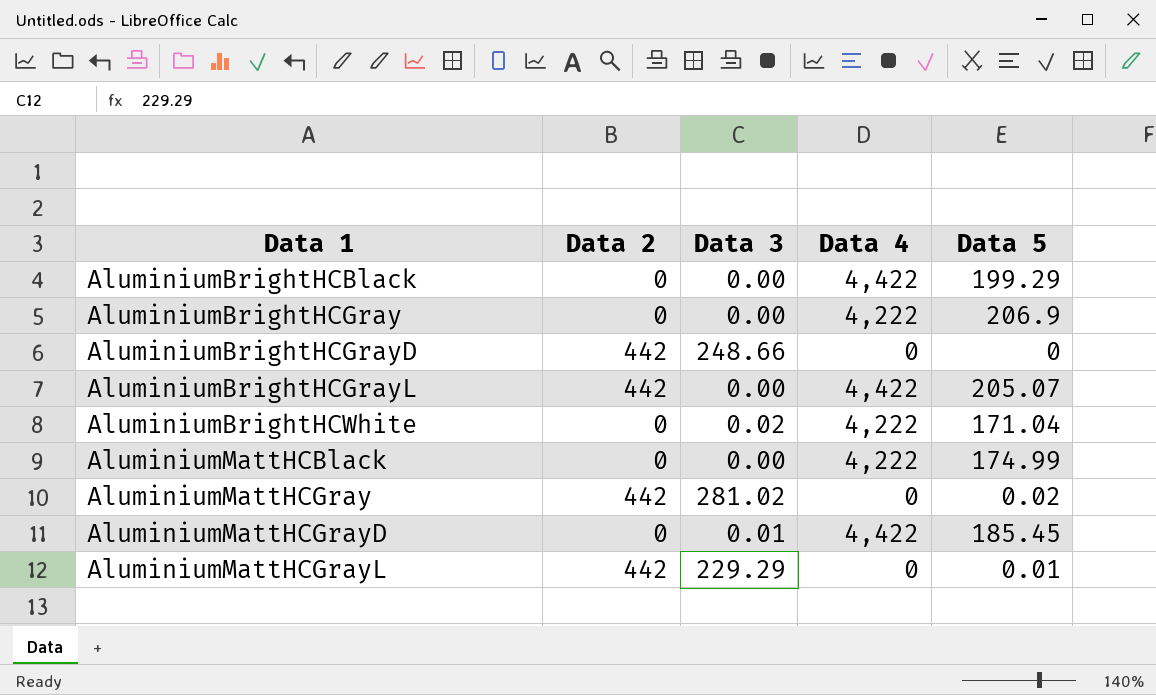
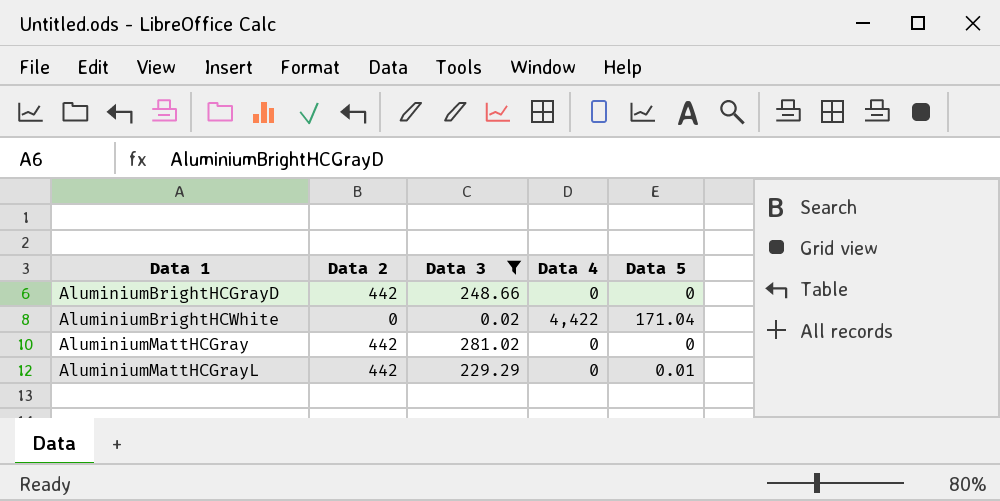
filter: none -> Data 3 >= 0.02
AluminiumBrightHCWhite | Data 4: 4,222 -> 4,422
AluminiumMattHCGray | Data 5: 0.02 -> 0

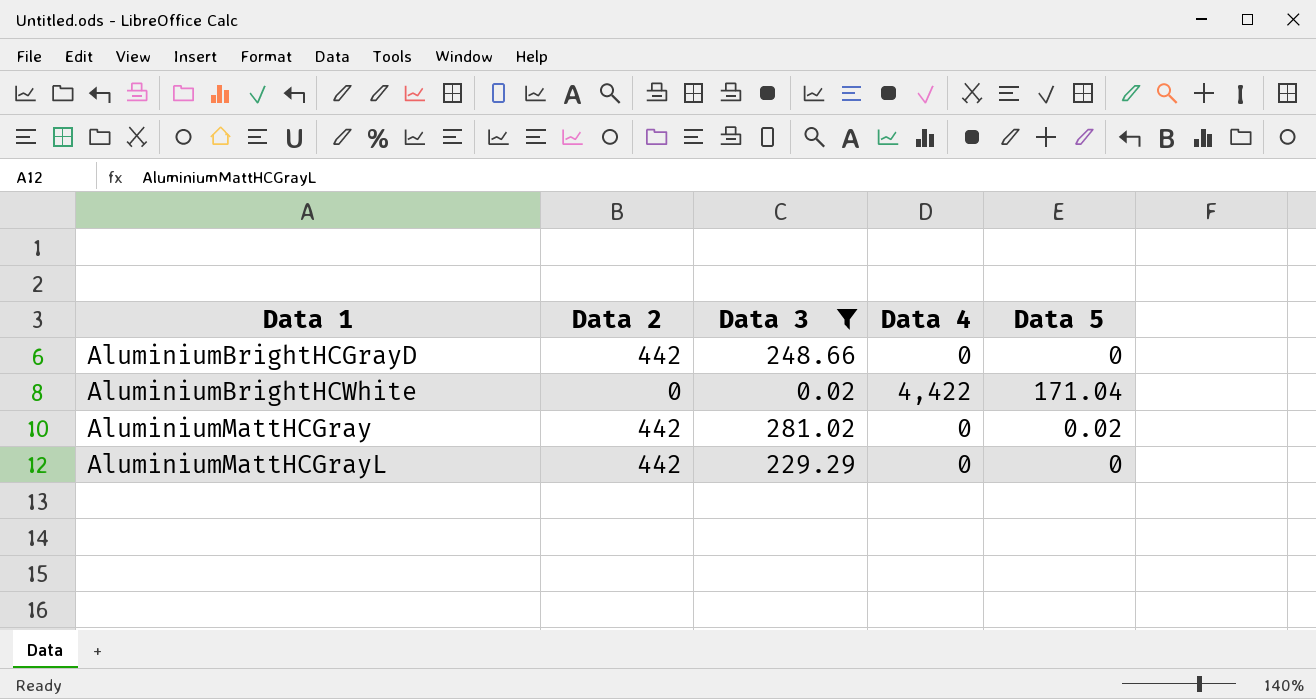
AluminiumMattHCGray | Data 5: 0 -> 0.02
AluminiumMattHCGrayL | Data 5: 0.01 -> 0

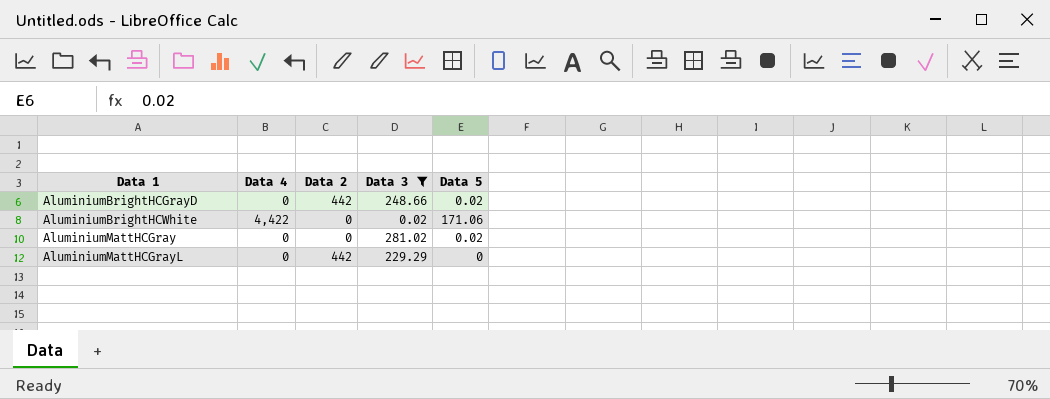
column Data 4 | position: 4 -> 2
AluminiumBrightHCGrayD | Data 5: 0 -> 0.02
AluminiumBrightHCWhite | Data 5: 171.04 -> 171.06
AluminiumMattHCGray | Data 2: 442 -> 0

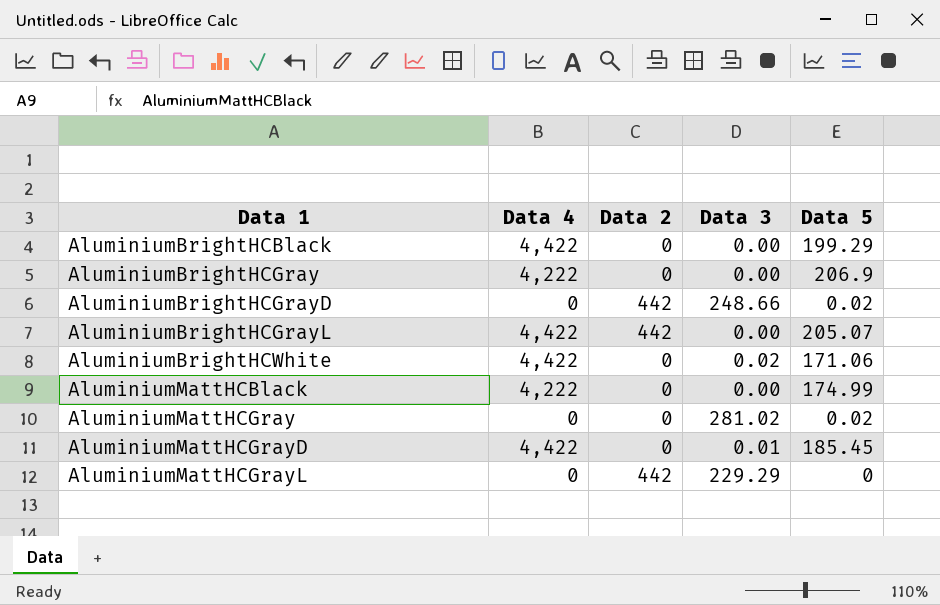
filter: Data 3 >= 0.02 -> none

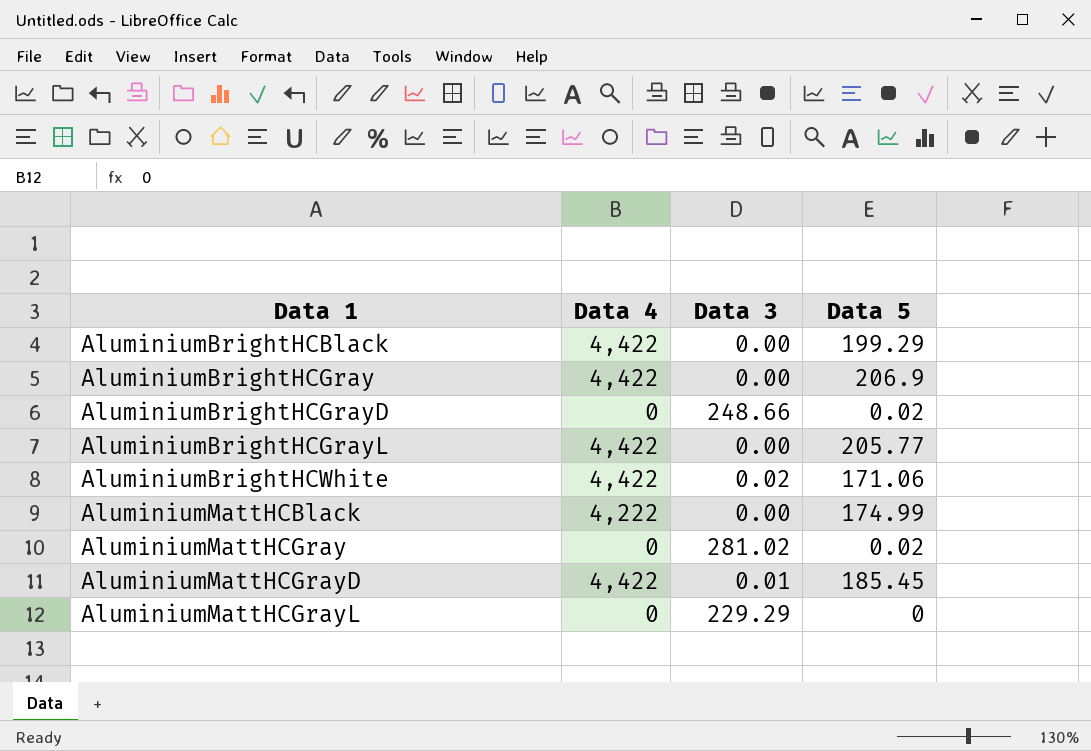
column Data 2 | position: 3 -> none
AluminiumBrightHCGray | Data 4: 4,222 -> 4,422
AluminiumBrightHCGrayL | Data 5: 205.07 -> 205.77

